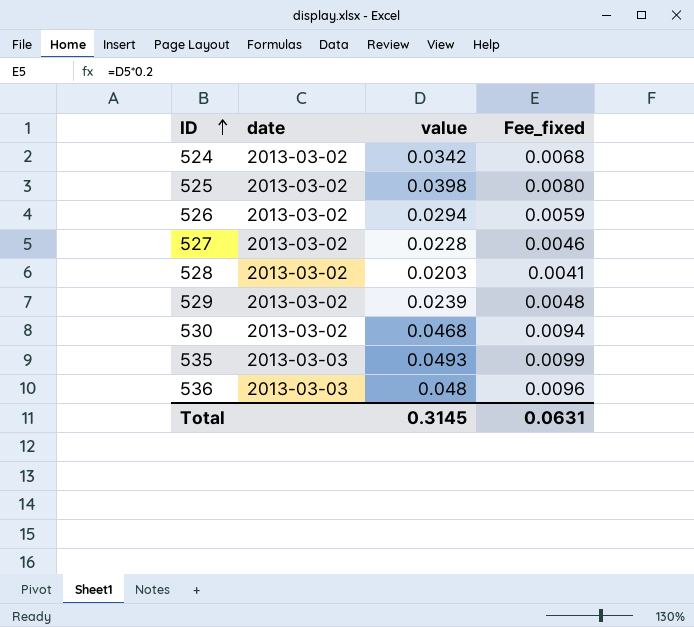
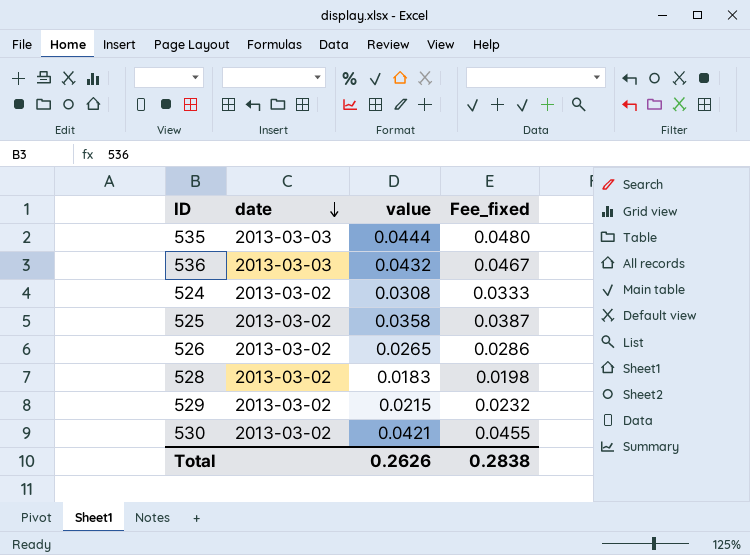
row order: ID ascending -> date descending
column Fee_fixed | formula: [value] * 0.2 -> [value] * 1.08
row 527: 2013-03-02 | 0.0228 | 0.0046 -> none
535 | value: 0.0493 -> 0.0444
536 | value: 0.048 -> 0.0432
524 | value: 0.0342 -> 0.0308
525 | value: 0.0398 -> 0.0358
526 | value: 0.0294 -> 0.0265
528 | value: 0.0203 -> 0.0183
529 | value: 0.0239 -> 0.0215
530 | value: 0.0468 -> 0.0421
Total | value: 0.3145 -> 0.2626
Total | Fee_fixed: 0.0631 -> 0.2838

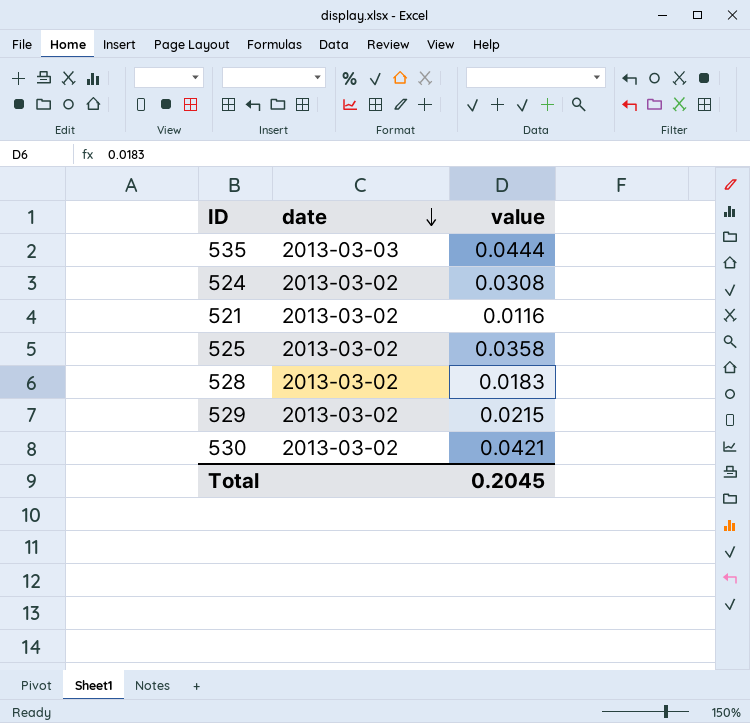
column Fee_fixed | formula: [value] * 1.08 -> none
row 536: 2013-03-03 | 0.0432 | 0.0467 -> none
row 526: 2013-03-02 | 0.0265 | 0.0286 -> none
row 521: none -> 2013-03-02 | 0.0116
Total | value: 0.2626 -> 0.2045

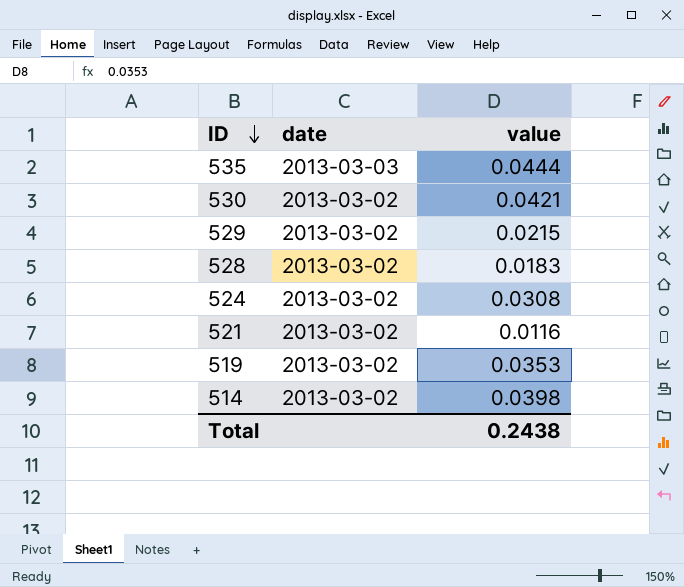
row order: date descending -> ID descending
row 525: 2013-03-02 | 0.0358 -> none
row 519: none -> 2013-03-02 | 0.0353
row 514: none -> 2013-03-02 | 0.0398
Total | value: 0.2045 -> 0.2438

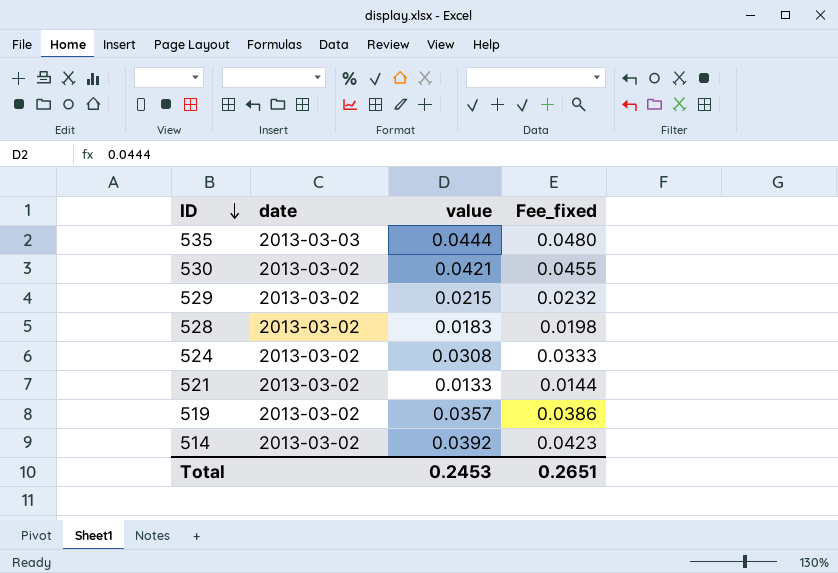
column Fee_fixed | formula: none -> [value] * 1.08
521 | value: 0.0116 -> 0.0133
519 | value: 0.0353 -> 0.0357
514 | value: 0.0398 -> 0.0392
Total | value: 0.2438 -> 0.2453

